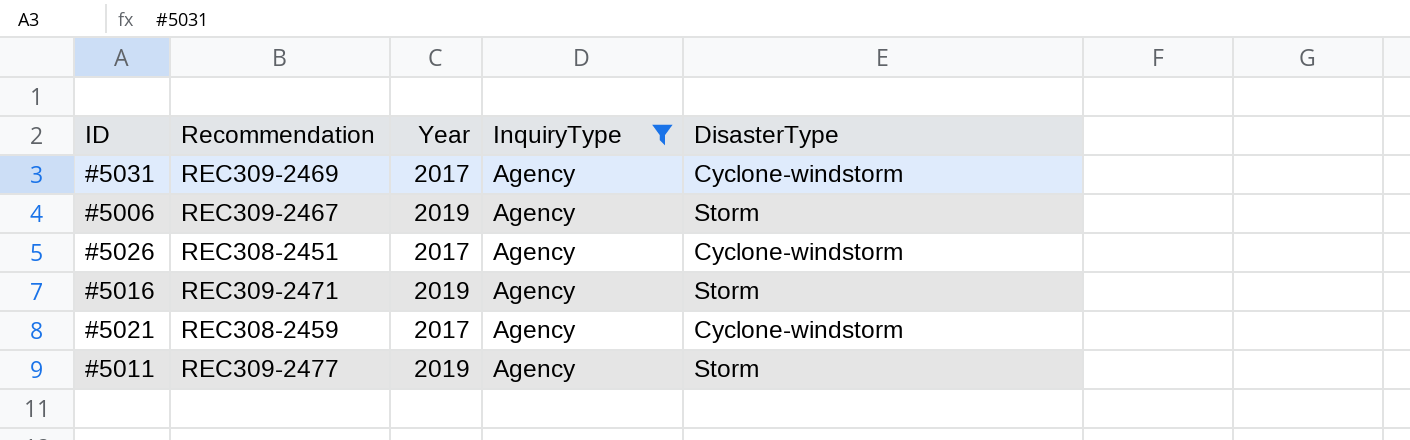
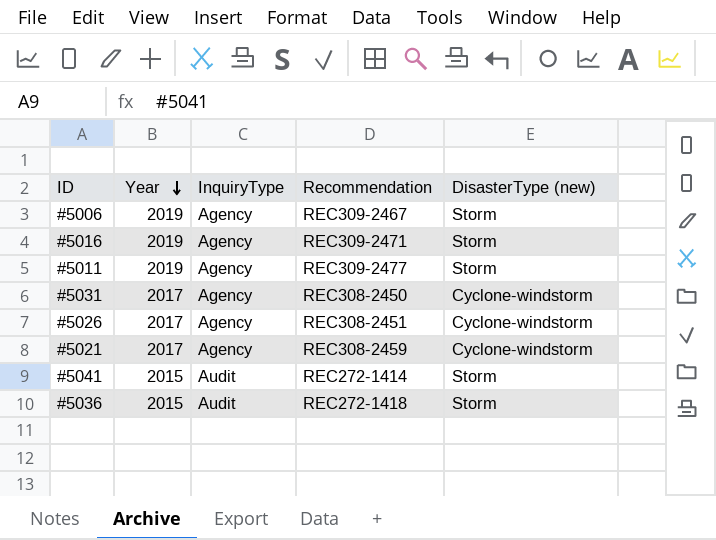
filter: InquiryType = Agency -> none
row order: none -> Year descending
column Recommendation | position: 2 -> 4
column name: DisasterType -> DisasterType (new)
#5031 | Recommendation: REC309-2469 -> REC308-2450

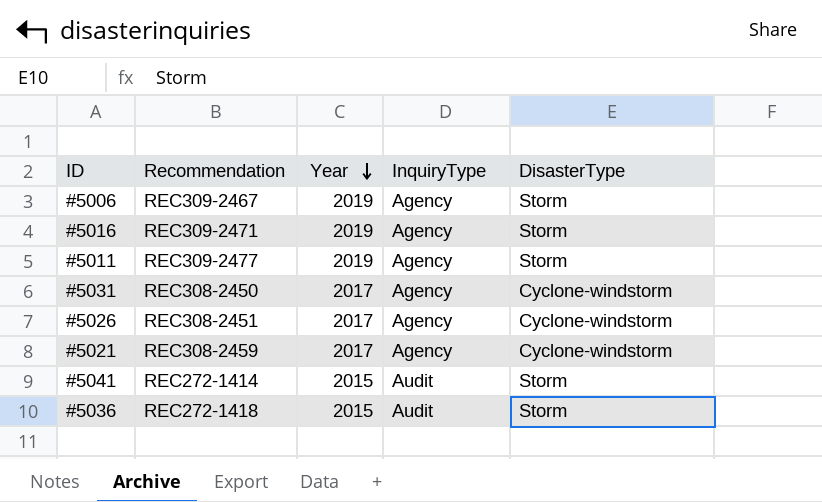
column Recommendation | position: 4 -> 2
column name: DisasterType (new) -> DisasterType

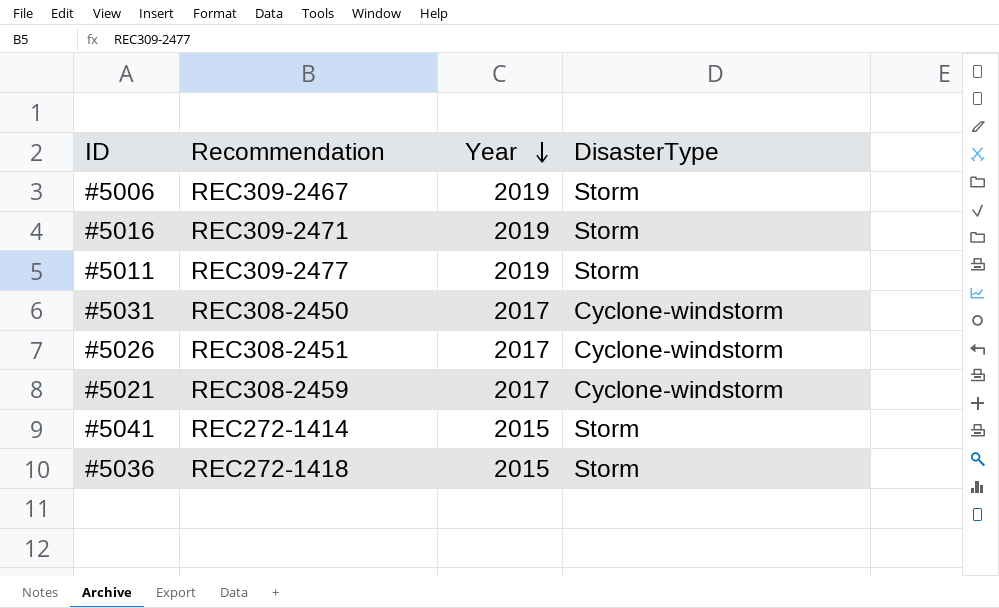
column InquiryType | position: 4 -> none

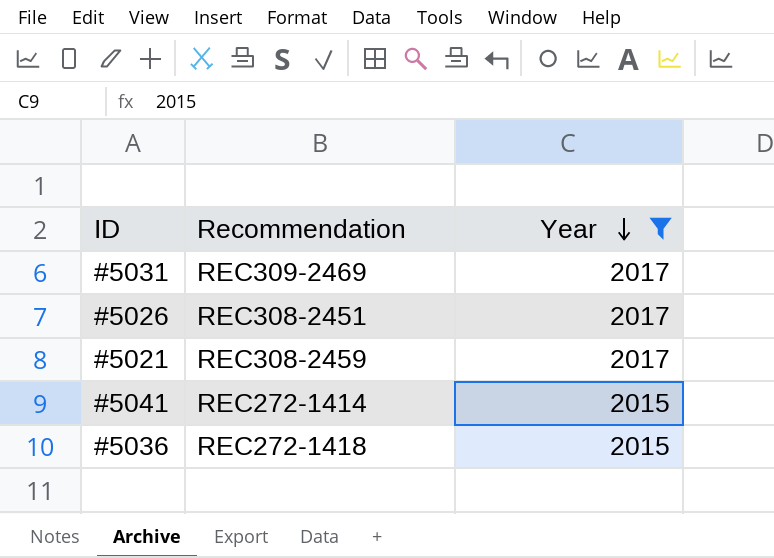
filter: none -> Year != 2019
column DisasterType | position: 4 -> none
#5031 | Recommendation: REC308-2450 -> REC309-2469

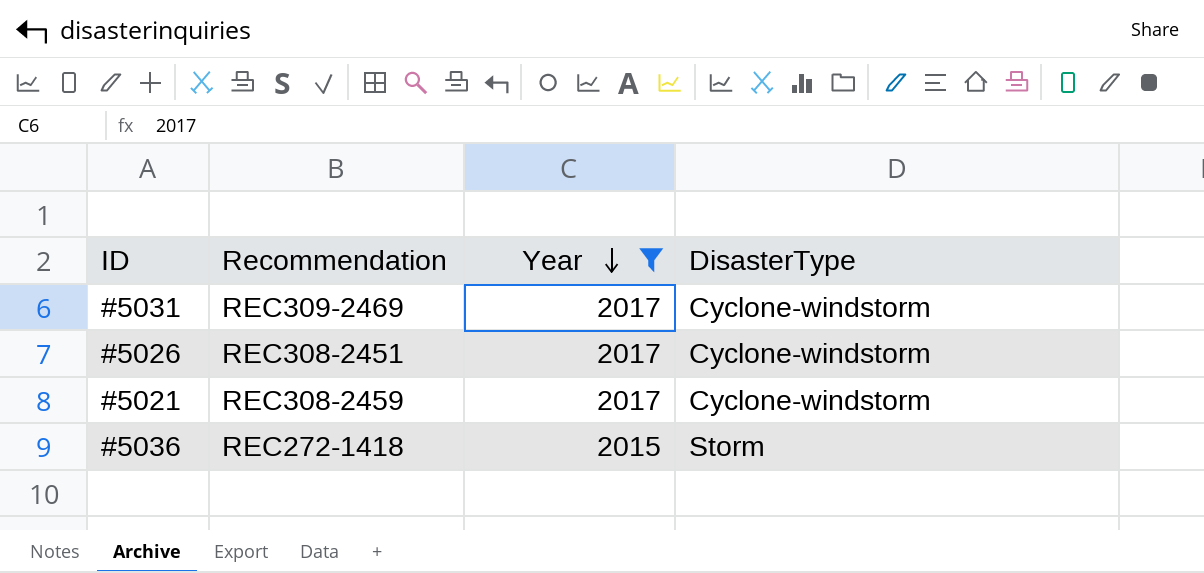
column DisasterType | position: none -> 4
row #5041: REC272-1414 | 2015 -> none

